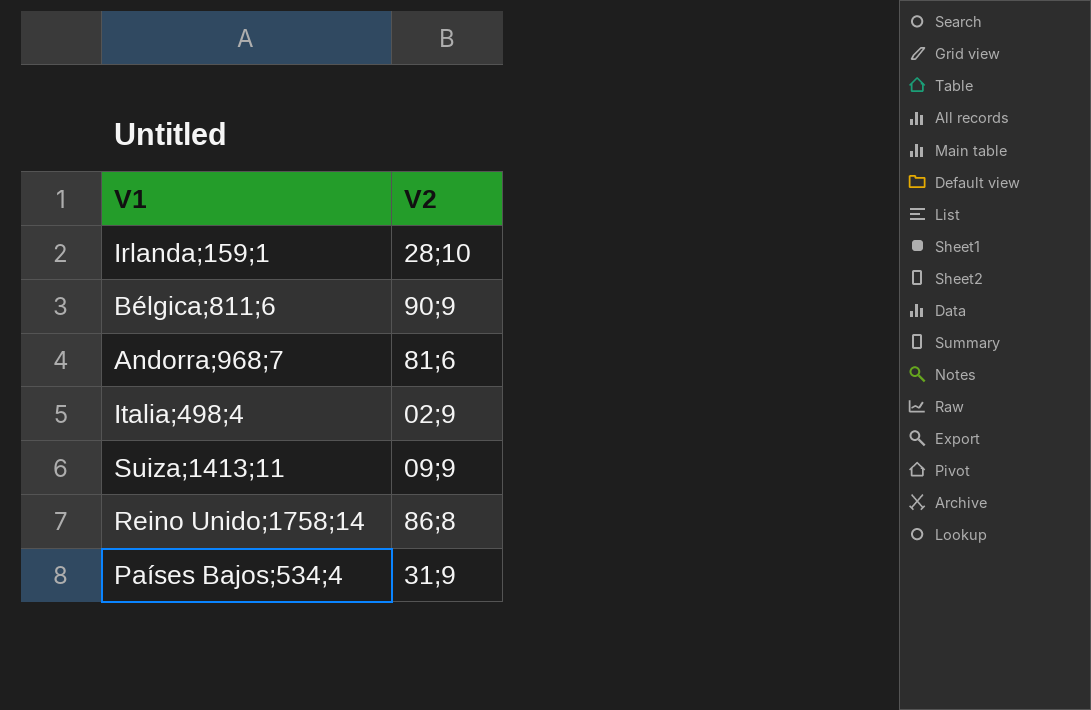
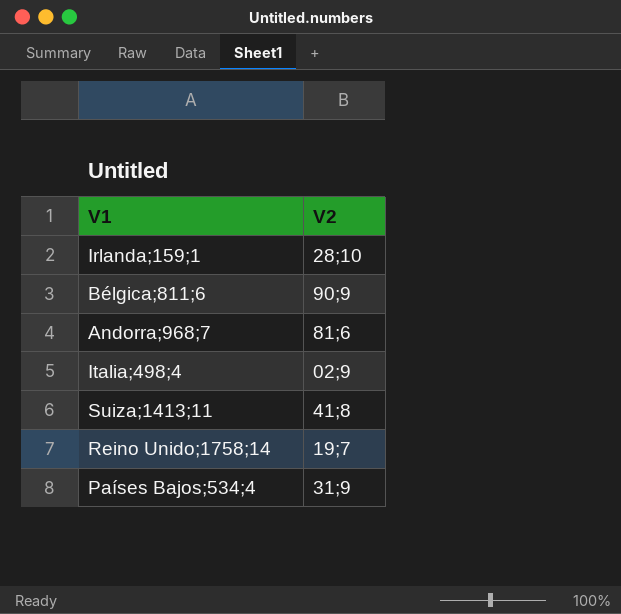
Suiza;1413;11 | V2: 09;9 -> 41;8
Reino Unido;1758;14 | V2: 86;8 -> 19;7

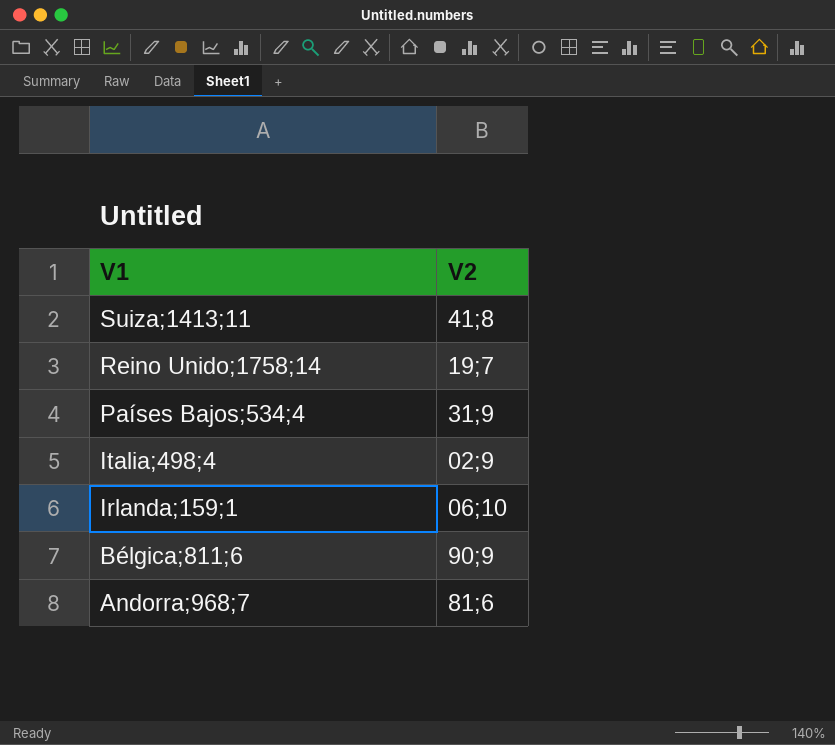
row order: none -> V1 descending
Irlanda;159;1 | V2: 28;10 -> 06;10

